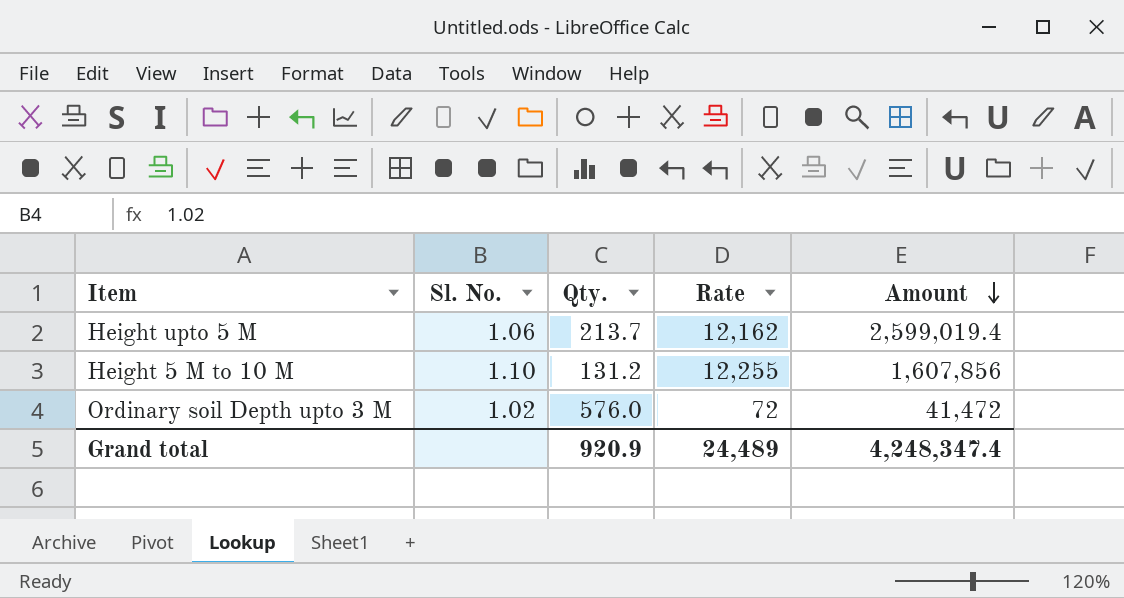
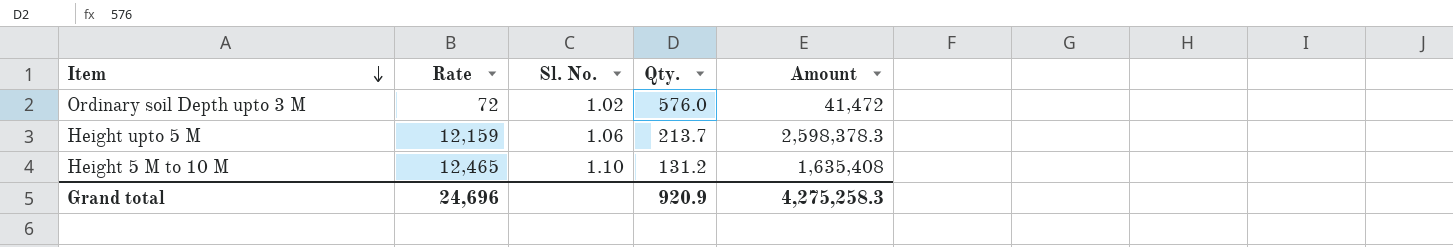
row order: Amount descending -> Item descending
column Rate | position: 4 -> 2
Height upto 5 M | Rate: 12,162 -> 12,159
Height upto 5 M | Amount: 2,599,019.4 -> 2,598,378.3
Height 5 M to 10 M | Rate: 12,255 -> 12,465
Height 5 M to 10 M | Amount: 1,607,856 -> 1,635,408
Grand total | Rate: 24,489 -> 24,696
Grand total | Amount: 4,248,347.4 -> 4,275,258.3

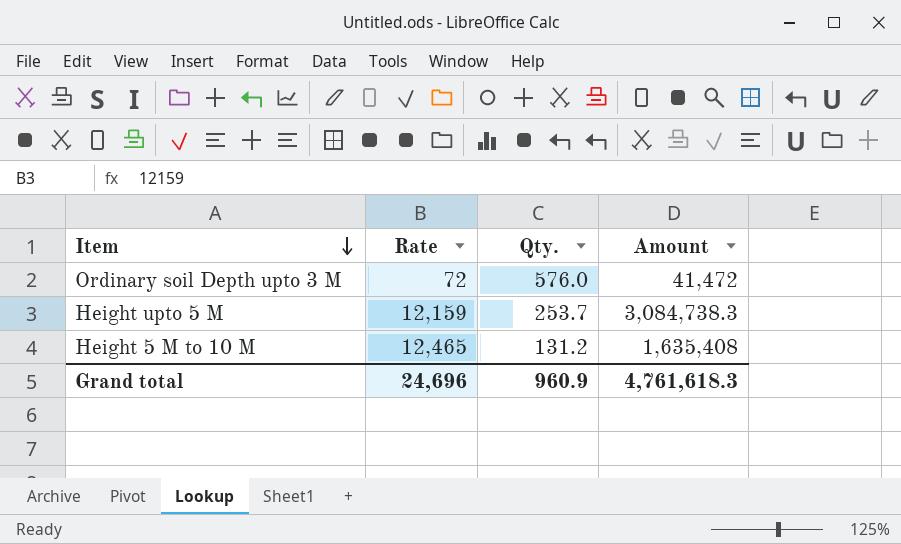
column Sl. No. | position: 3 -> none
Height upto 5 M | Qty.: 213.7 -> 253.7
Height upto 5 M | Amount: 2,598,378.3 -> 3,084,738.3
Grand total | Qty.: 920.9 -> 960.9
Grand total | Amount: 4,275,258.3 -> 4,761,618.3

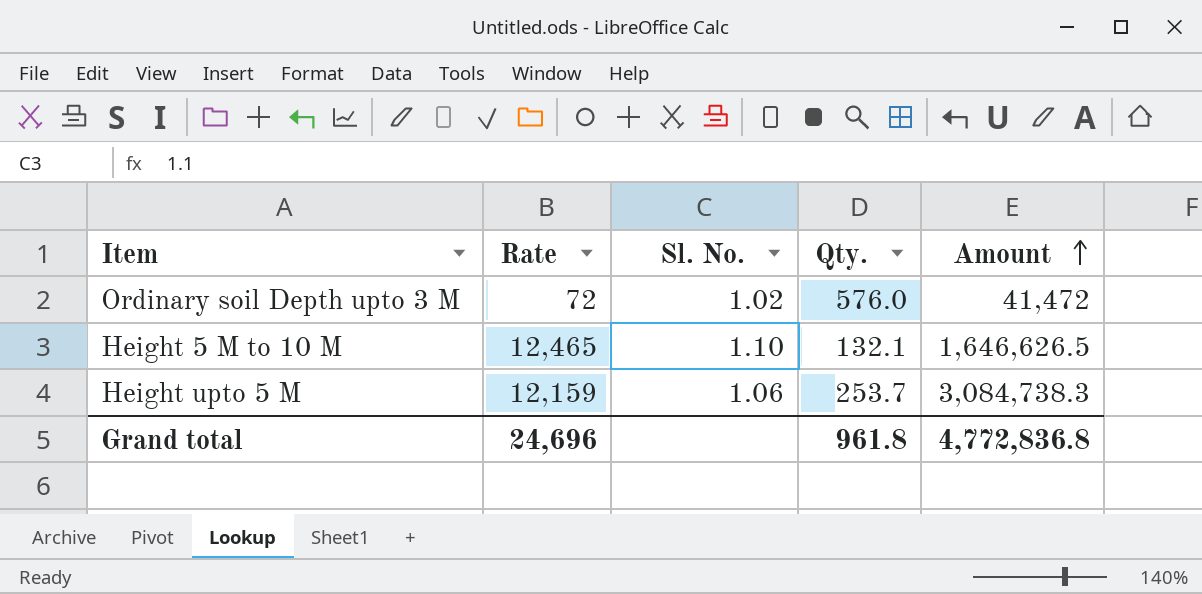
row order: Item descending -> Amount ascending
column Sl. No. | position: none -> 3
Height 5 M to 10 M | Qty.: 131.2 -> 132.1
Height 5 M to 10 M | Amount: 1,635,408 -> 1,646,626.5
Grand total | Qty.: 960.9 -> 961.8
Grand total | Amount: 4,761,618.3 -> 4,772,836.8

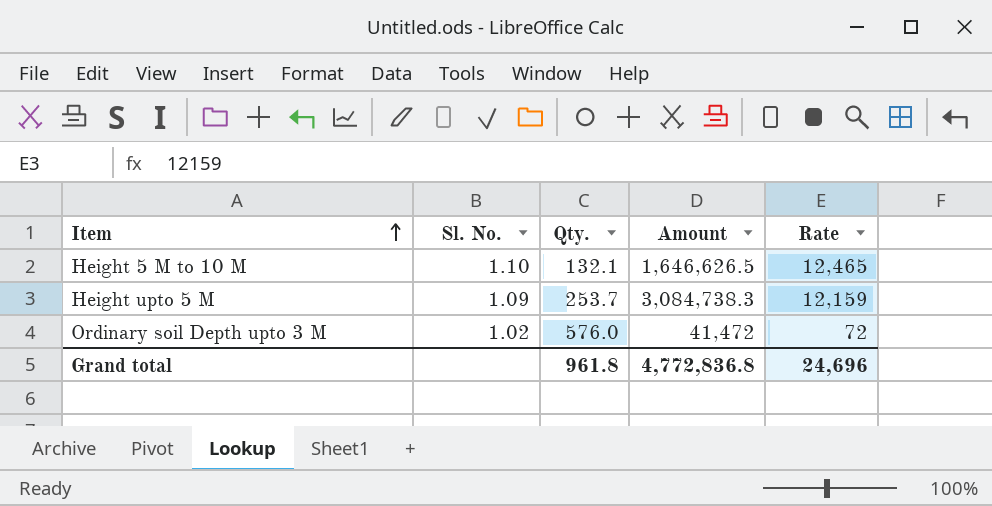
row order: Amount ascending -> Item ascending
column Rate | position: 2 -> 5
Height upto 5 M | Sl. No.: 1.06 -> 1.09

